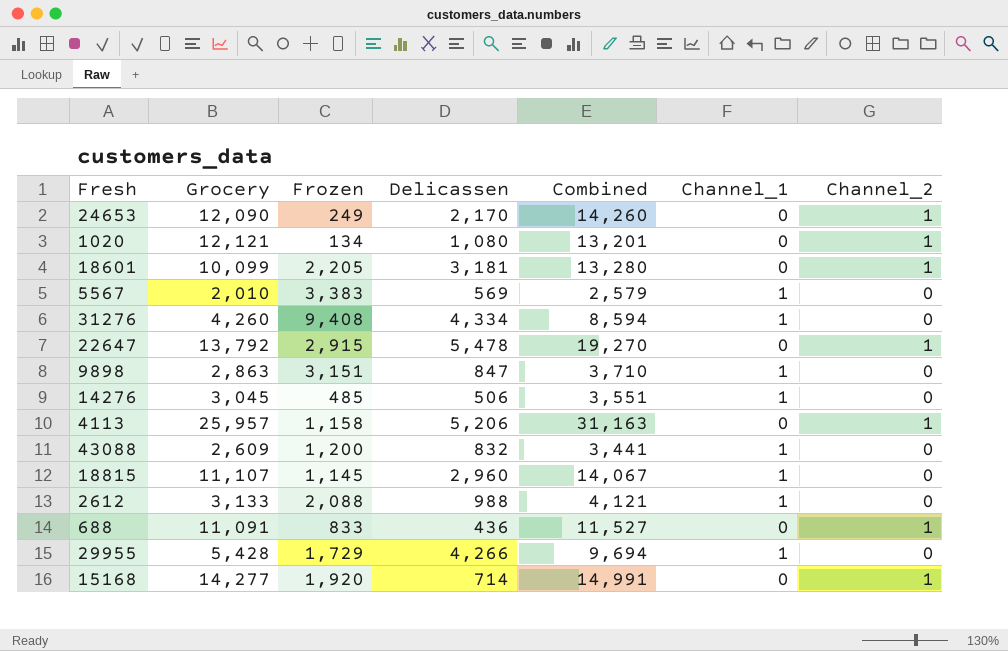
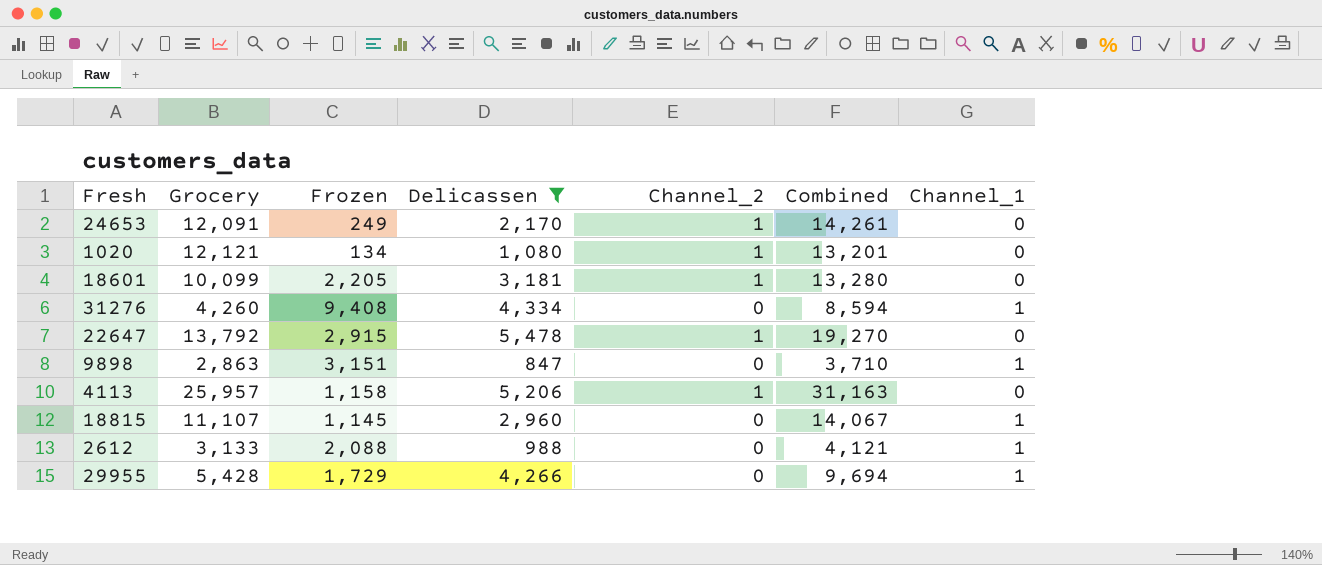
filter: none -> Delicassen >= 847
column Channel_2 | position: 7 -> 5
24653 | Grocery: 12,090 -> 12,091
24653 | Combined: 14,260 -> 14,261

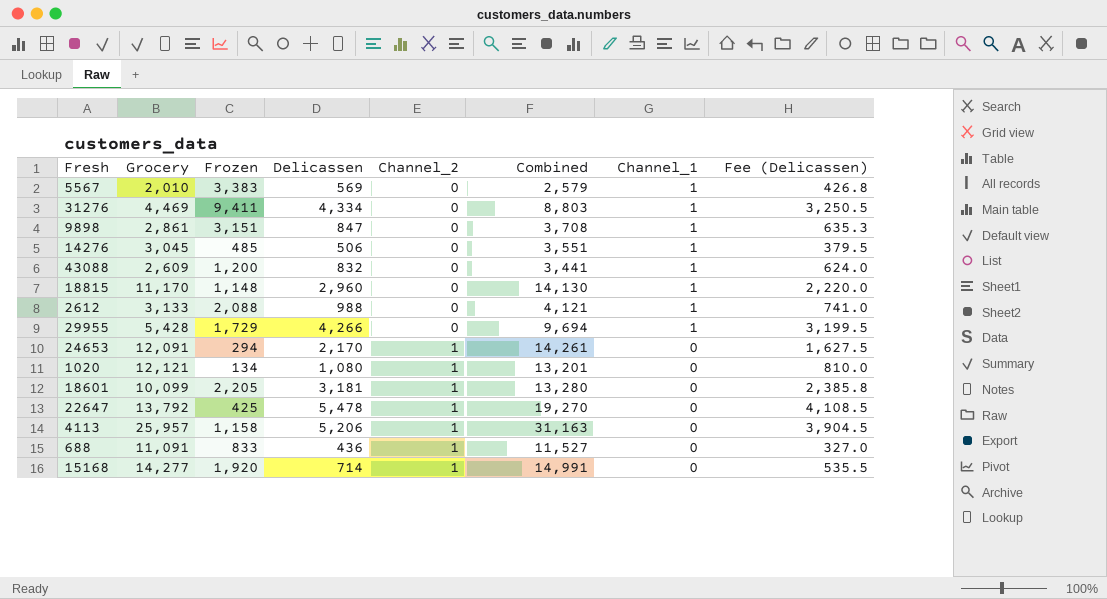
filter: Delicassen >= 847 -> none
row order: none -> Channel_2 ascending
column Fee (Delicassen) | formula: none -> [Delicassen] * 0.75
31276 | Grocery: 4,260 -> 4,469
31276 | Frozen: 9,408 -> 9,411
31276 | Combined: 8,594 -> 8,803
9898 | Grocery: 2,863 -> 2,861
9898 | Combined: 3,710 -> 3,708
18815 | Grocery: 11,107 -> 11,170
18815 | Frozen: 1,145 -> 1,148
18815 | Combined: 14,067 -> 14,130
24653 | Frozen: 249 -> 294
22647 | Frozen: 2,915 -> 425

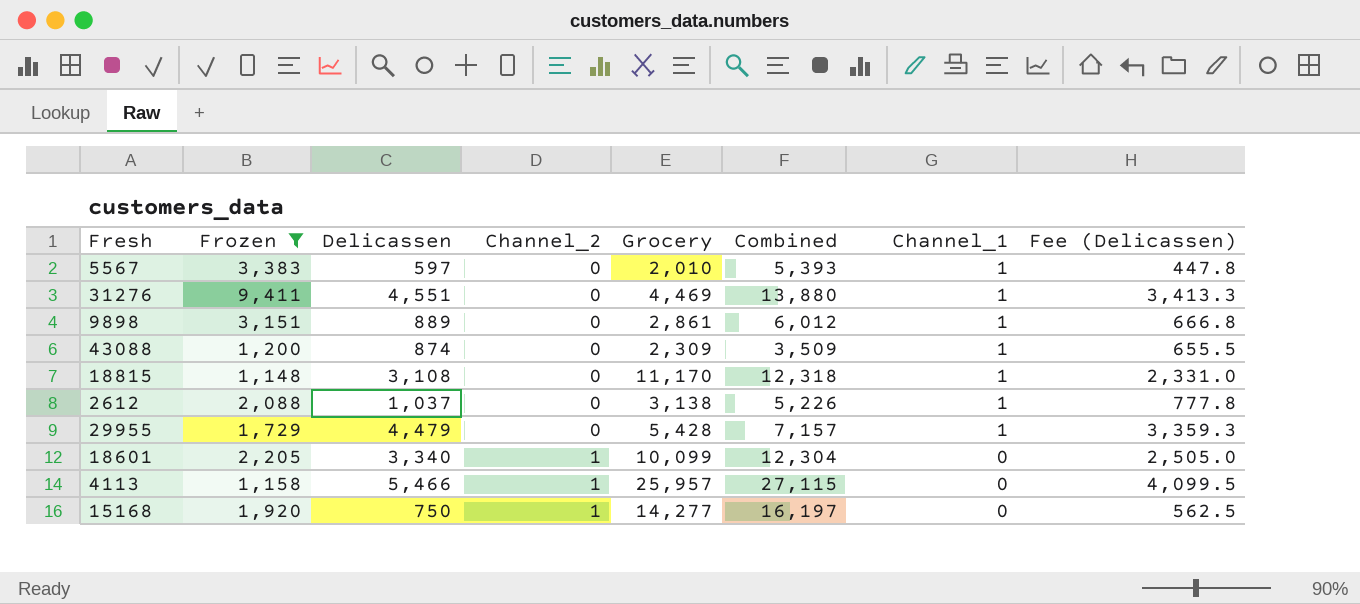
filter: none -> Frozen >= 1,148
column Grocery | position: 2 -> 5
column Combined | formula: [Grocery] + [Delicassen] -> [Frozen] + [Grocery]
5567 | Delicassen: 569 -> 597
5567 | Fee (Delicassen): 426.8 -> 447.8
31276 | Delicassen: 4,334 -> 4,551
31276 | Fee (Delicassen): 3,250.5 -> 3,413.3
9898 | Delicassen: 847 -> 889
9898 | Fee (Delicassen): 635.3 -> 666.8
43088 | Delicassen: 832 -> 874
43088 | Grocery: 2,609 -> 2,309
43088 | Fee (Delicassen): 624.0 -> 655.5
18815 | Delicassen: 2,960 -> 3,108
18815 | Fee (Delicassen): 2,220.0 -> 2,331.0
2612 | Delicassen: 988 -> 1,037
2612 | Grocery: 3,133 -> 3,138
2612 | Fee (Delicassen): 741.0 -> 777.8
29955 | Delicassen: 4,266 -> 4,479
29955 | Fee (Delicassen): 3,199.5 -> 3,359.3
18601 | Delicassen: 3,181 -> 3,340
18601 | Fee (Delicassen): 2,385.8 -> 2,505.0
4113 | Delicassen: 5,206 -> 5,466
4113 | Fee (Delicassen): 3,904.5 -> 4,099.5
15168 | Delicassen: 714 -> 750
15168 | Fee (Delicassen): 535.5 -> 562.5

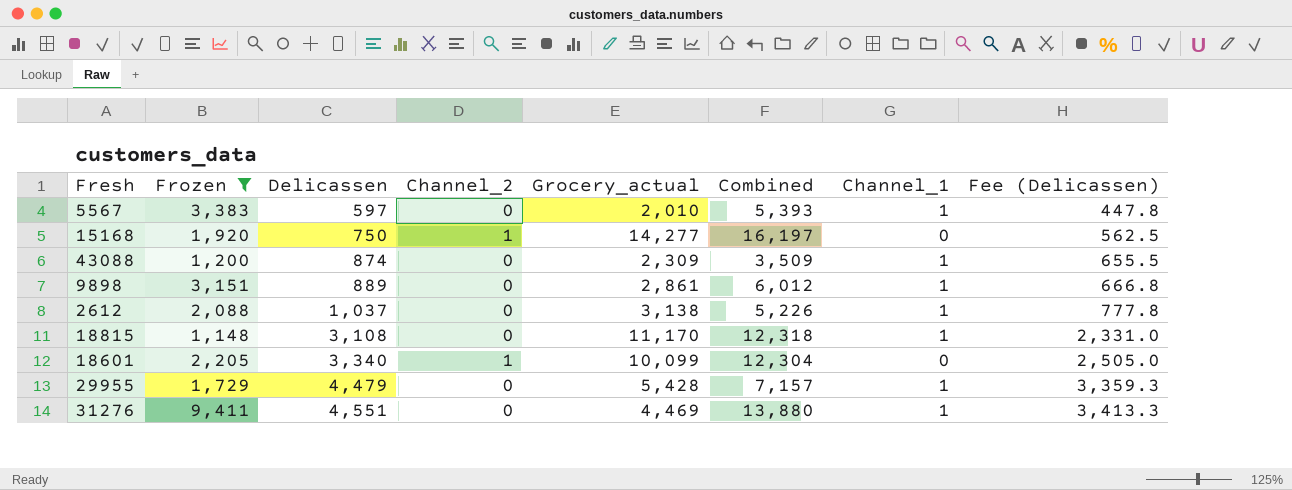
row order: Channel_2 ascending -> Delicassen ascending
column name: Grocery -> Grocery_actual
row 4113: 1,158 | 5,466 | 1 | 25,957 | 27,115 | 0 | 4,099.5 -> none

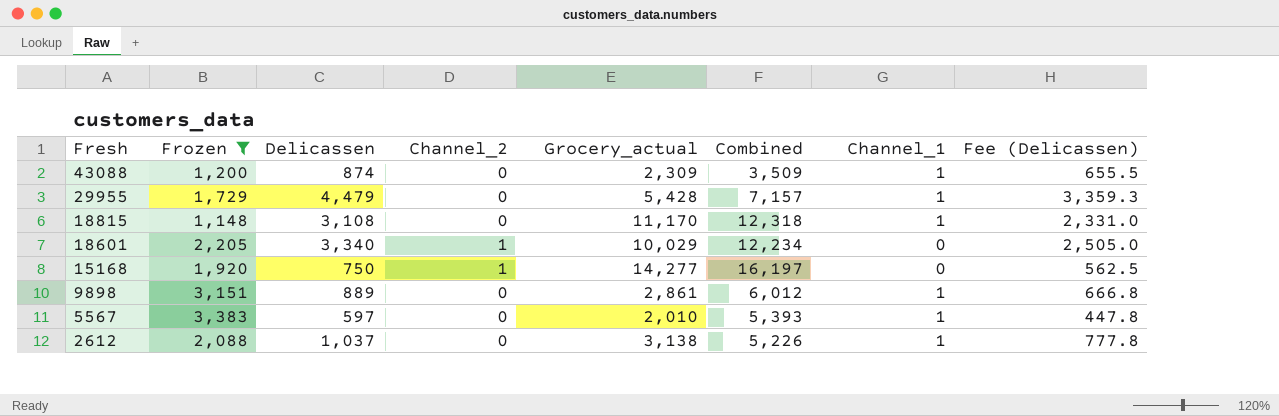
row order: Delicassen ascending -> Fresh descending
row 31276: 9,411 | 4,551 | 0 | 4,469 | 13,880 | 1 | 3,413.3 -> none
18601 | Grocery_actual: 10,099 -> 10,029
18601 | Combined: 12,304 -> 12,234

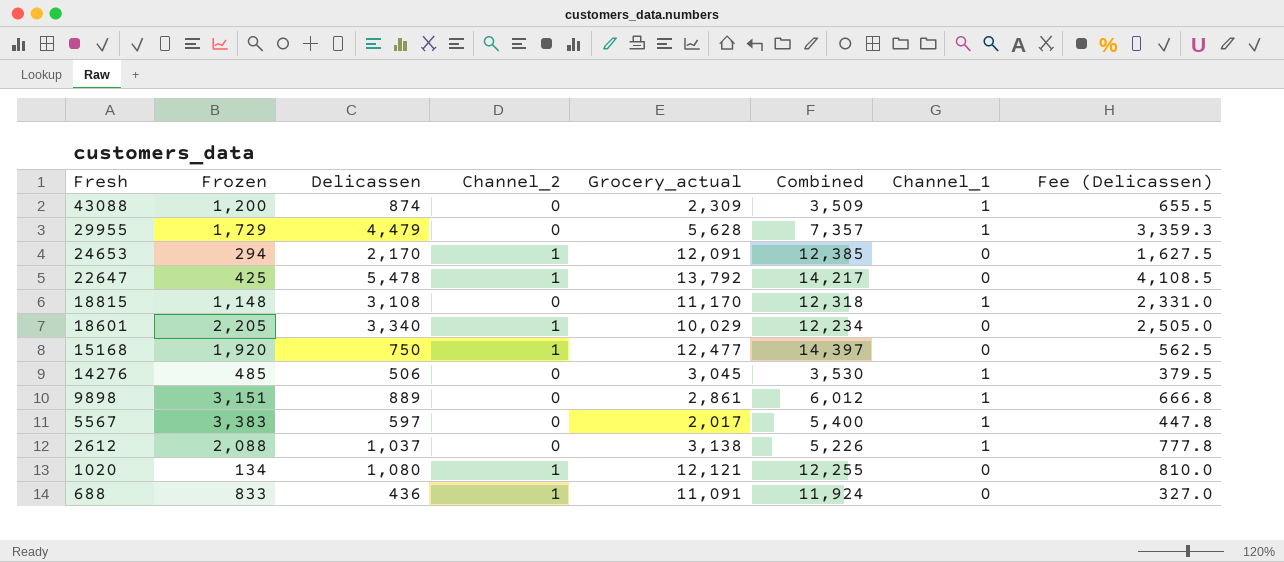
filter: Frozen >= 1,148 -> none
29955 | Grocery_actual: 5,428 -> 5,628
29955 | Combined: 7,157 -> 7,357
15168 | Grocery_actual: 14,277 -> 12,477
15168 | Combined: 16,197 -> 14,397
5567 | Grocery_actual: 2,010 -> 2,017
5567 | Combined: 5,393 -> 5,400

